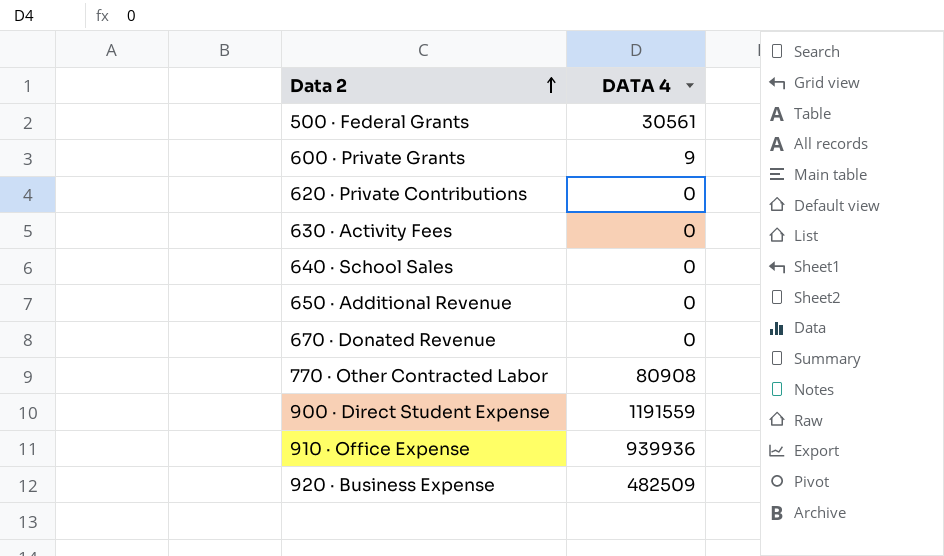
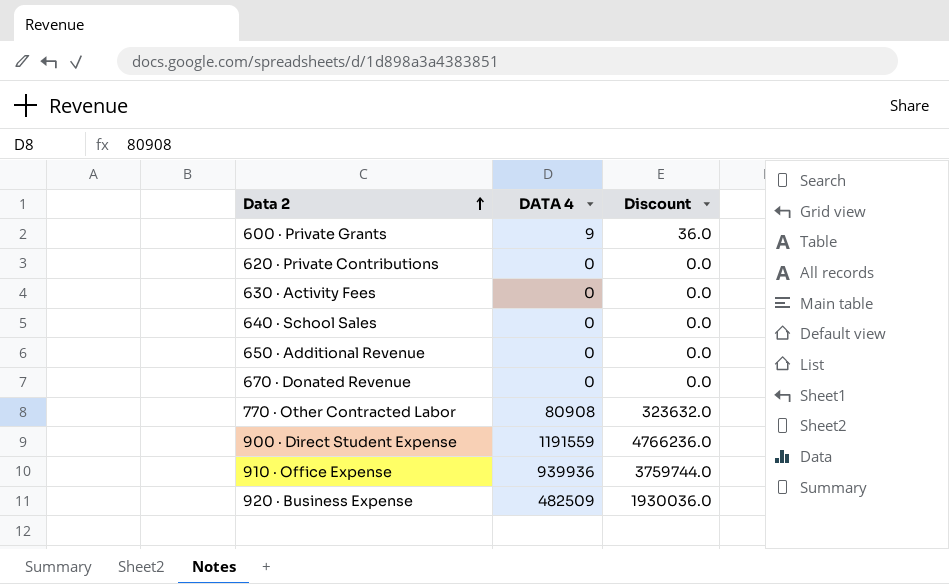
column Discount | formula: none -> [DATA 4] * 4
row 500 · Federal Grants: 30561 -> none

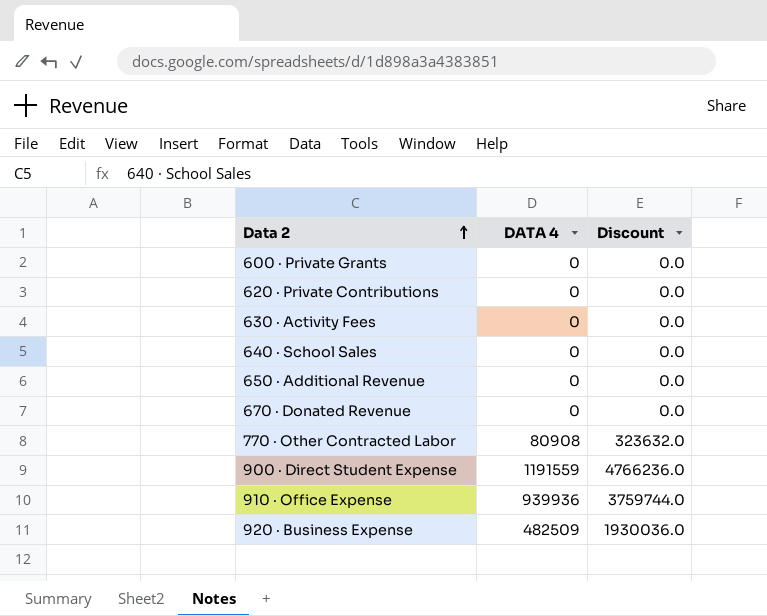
600 · Private Grants | DATA 4: 9 -> 0
600 · Private Grants | Discount: 36.0 -> 0.0

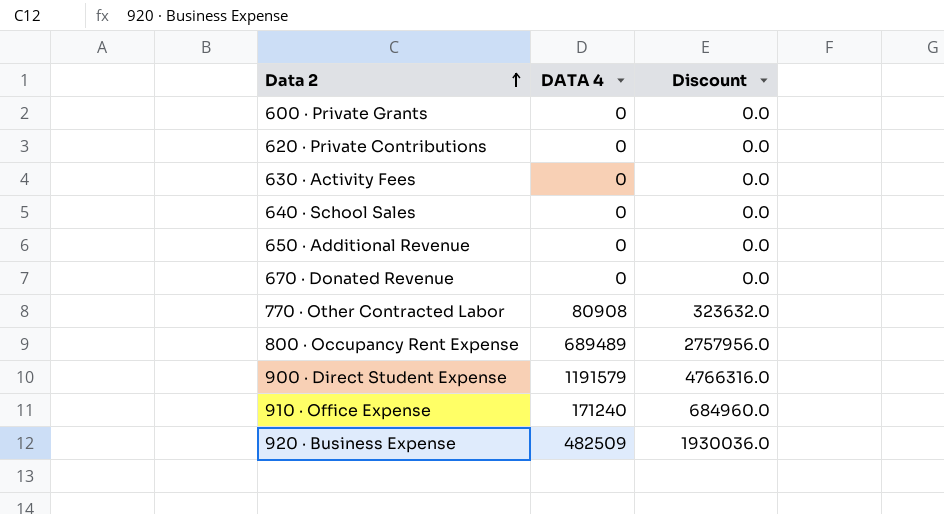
row 800 · Occupancy Rent Expense: none -> 689489 | 2757956.0
900 · Direct Student Expense | DATA 4: 1191559 -> 1191579
900 · Direct Student Expense | Discount: 4766236.0 -> 4766316.0
910 · Office Expense | DATA 4: 939936 -> 171240
910 · Office Expense | Discount: 3759744.0 -> 684960.0

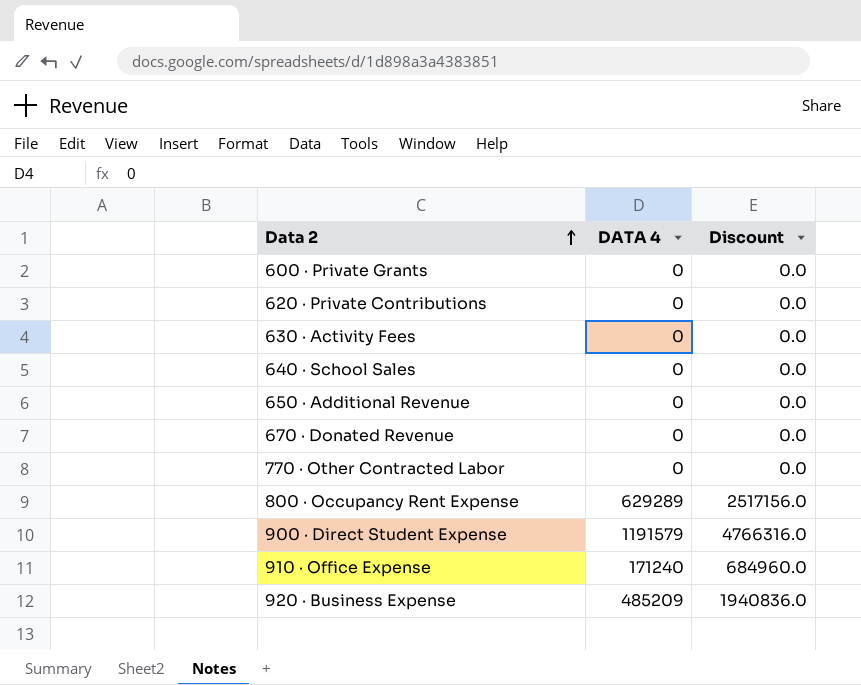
770 · Other Contracted Labor | DATA 4: 80908 -> 0
770 · Other Contracted Labor | Discount: 323632.0 -> 0.0
800 · Occupancy Rent Expense | DATA 4: 689489 -> 629289
800 · Occupancy Rent Expense | Discount: 2757956.0 -> 2517156.0
920 · Business Expense | DATA 4: 482509 -> 485209
920 · Business Expense | Discount: 1930036.0 -> 1940836.0

